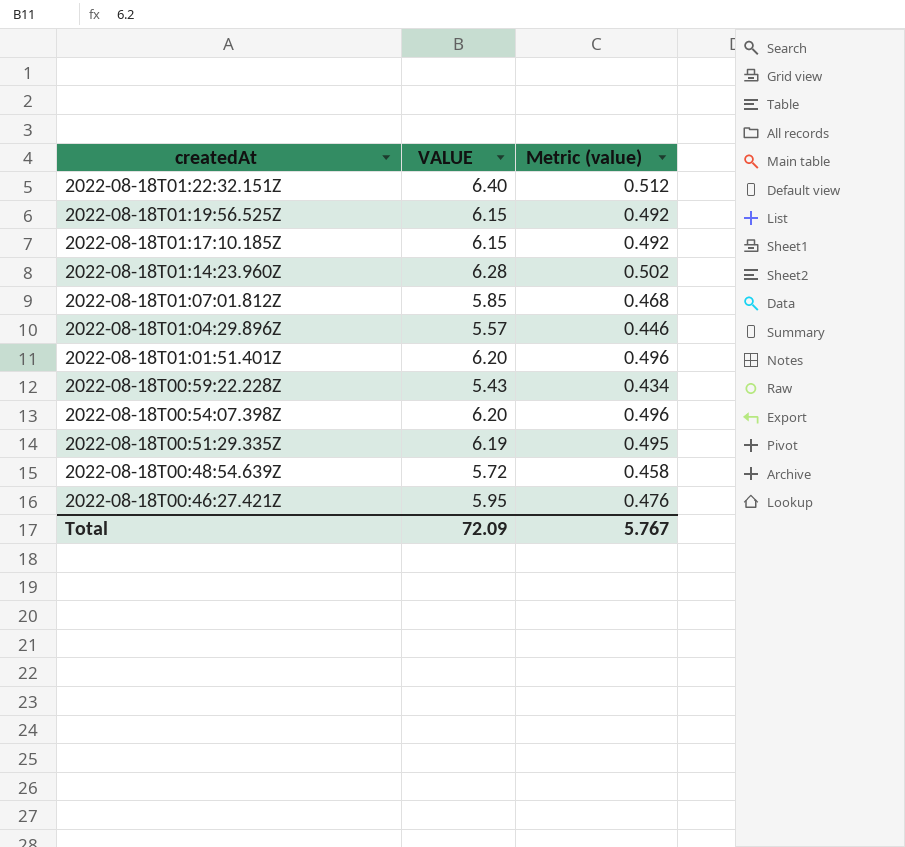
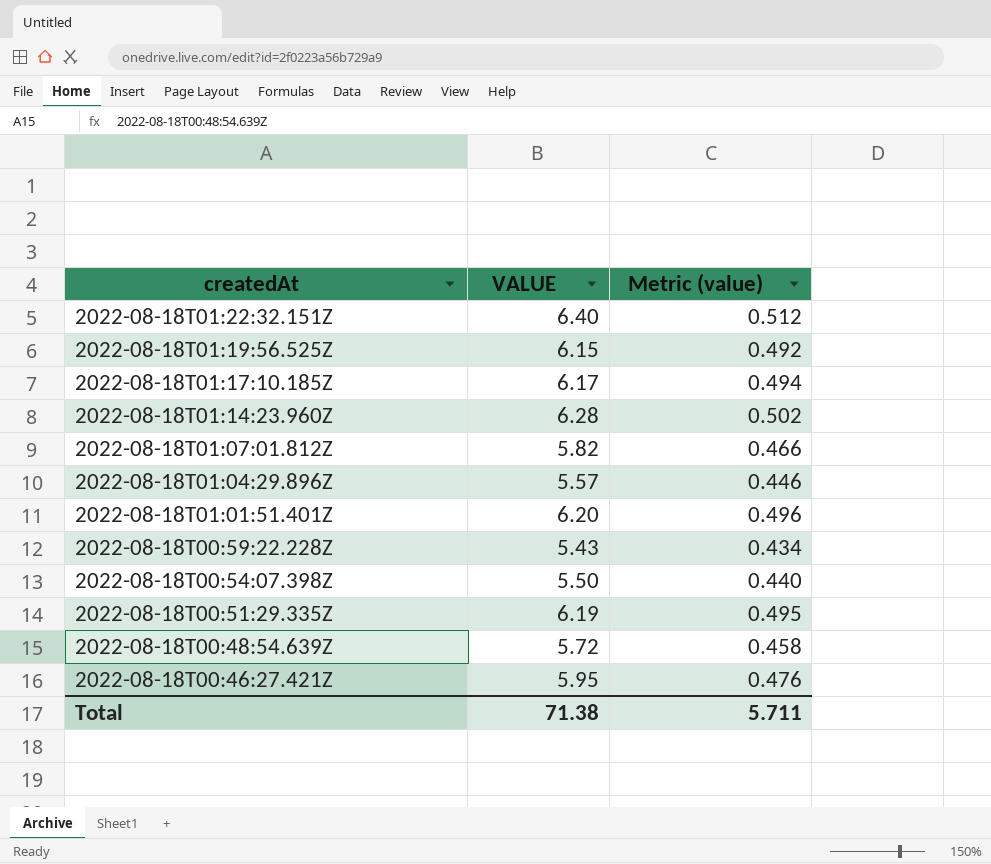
2022-08-18T01:17:10.185Z | VALUE: 6.15 -> 6.17
2022-08-18T01:17:10.185Z | Metric (value): 0.492 -> 0.494
2022-08-18T01:07:01.812Z | VALUE: 5.85 -> 5.82
2022-08-18T01:07:01.812Z | Metric (value): 0.468 -> 0.466
2022-08-18T00:54:07.398Z | VALUE: 6.20 -> 5.50
2022-08-18T00:54:07.398Z | Metric (value): 0.496 -> 0.440
Total | VALUE: 72.09 -> 71.38
Total | Metric (value): 5.767 -> 5.711

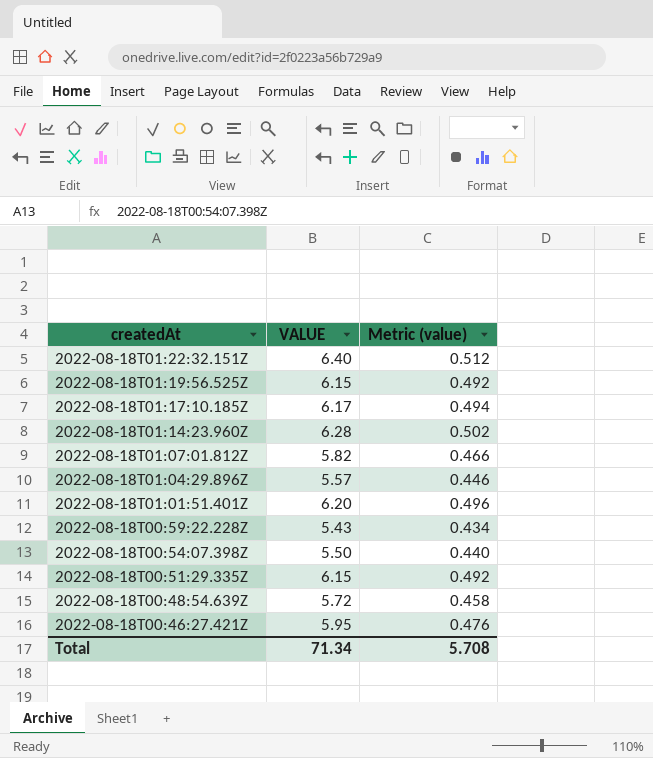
2022-08-18T00:51:29.335Z | VALUE: 6.19 -> 6.15
2022-08-18T00:51:29.335Z | Metric (value): 0.495 -> 0.492
Total | VALUE: 71.38 -> 71.34
Total | Metric (value): 5.711 -> 5.708

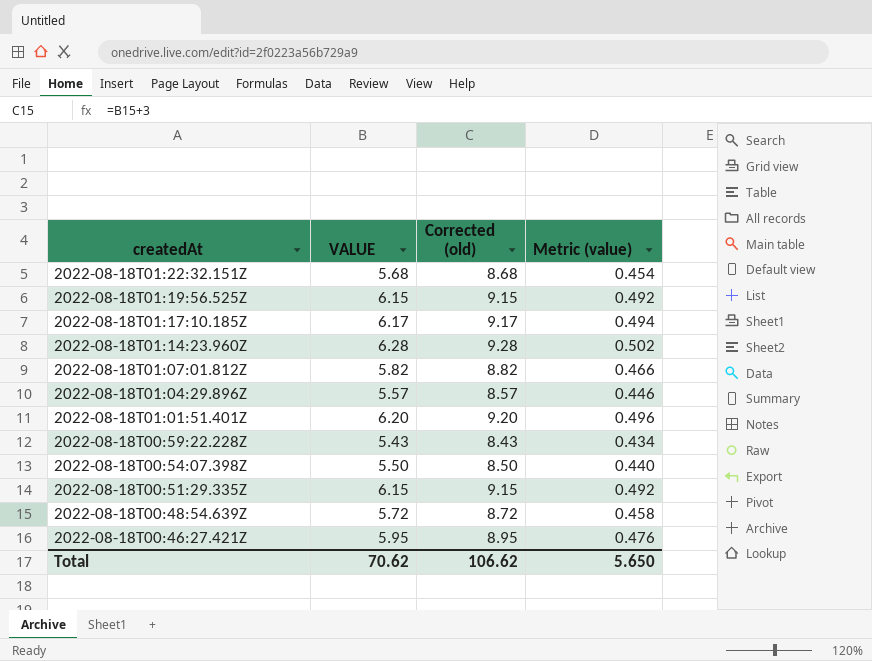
column Corrected (old) | formula: none -> [VALUE] + 3
2022-08-18T01:22:32.151Z | VALUE: 6.40 -> 5.68
2022-08-18T01:22:32.151Z | Metric (value): 0.512 -> 0.454
Total | VALUE: 71.34 -> 70.62
Total | Metric (value): 5.708 -> 5.650

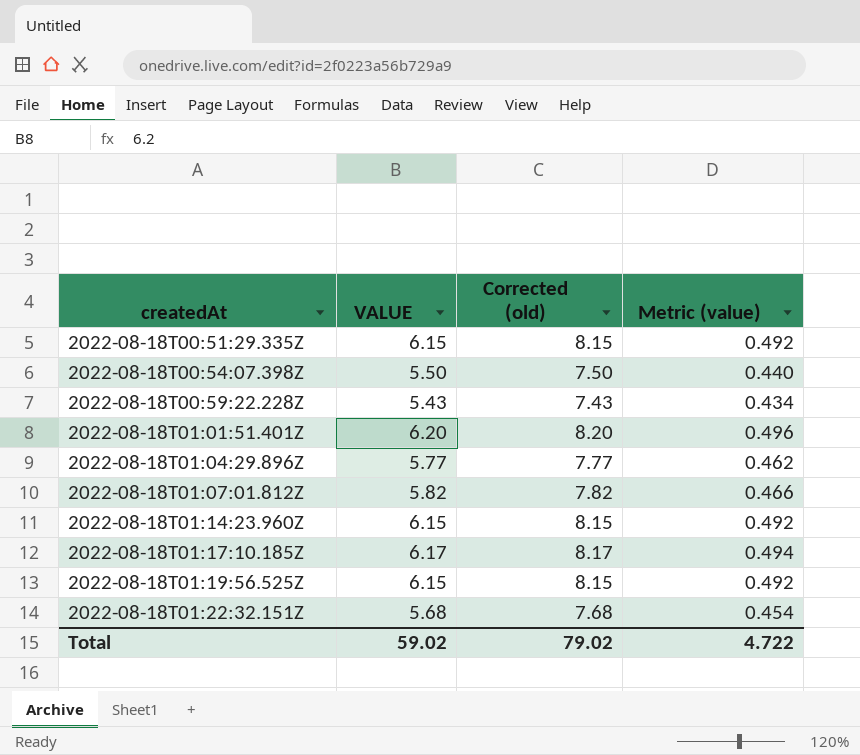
row order: createdAt descending -> createdAt ascending
column Corrected (old) | formula: [VALUE] + 3 -> [VALUE] + 2
row 2022-08-18T00:48:54.639Z: 5.72 | 8.72 | 0.458 -> none
row 2022-08-18T00:46:27.421Z: 5.95 | 8.95 | 0.476 -> none
2022-08-18T01:04:29.896Z | VALUE: 5.57 -> 5.77
2022-08-18T01:04:29.896Z | Metric (value): 0.446 -> 0.462
2022-08-18T01:14:23.960Z | VALUE: 6.28 -> 6.15
2022-08-18T01:14:23.960Z | Metric (value): 0.502 -> 0.492
Total | VALUE: 70.62 -> 59.02
Total | Corrected (old): 106.62 -> 79.02
Total | Metric (value): 5.650 -> 4.722

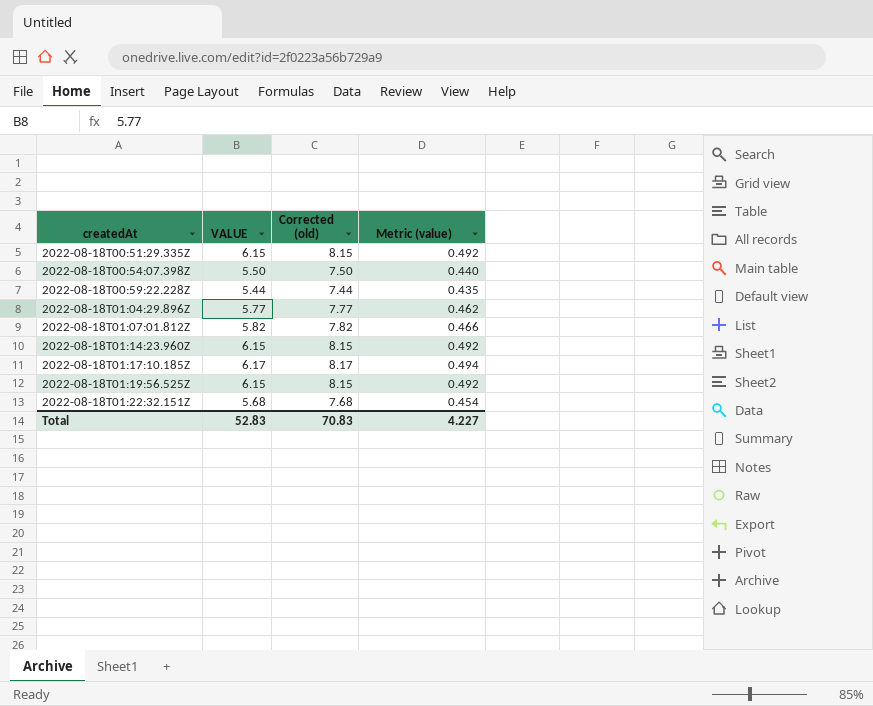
row 2022-08-18T01:01:51.401Z: 6.20 | 8.20 | 0.496 -> none
2022-08-18T00:59:22.228Z | VALUE: 5.43 -> 5.44
2022-08-18T00:59:22.228Z | Corrected (old): 7.43 -> 7.44
2022-08-18T00:59:22.228Z | Metric (value): 0.434 -> 0.435
Total | VALUE: 59.02 -> 52.83
Total | Corrected (old): 79.02 -> 70.83
Total | Metric (value): 4.722 -> 4.227

